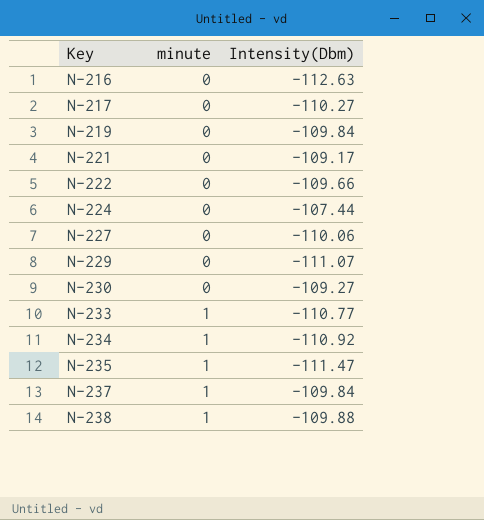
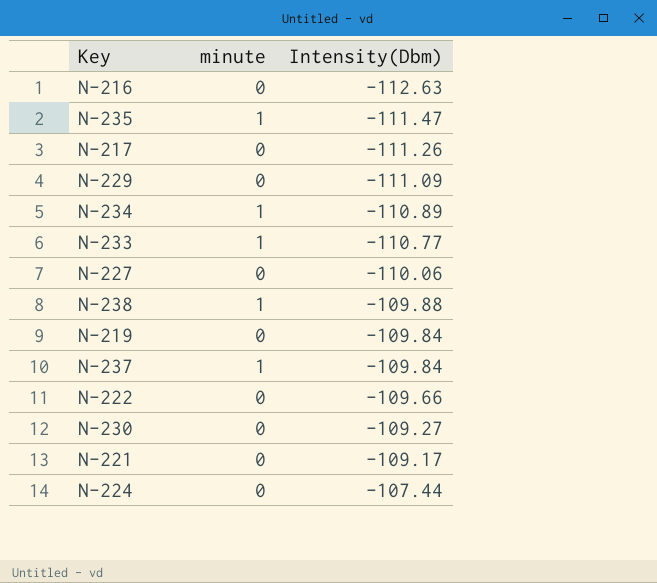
row order: Key ascending -> Intensity(Dbm) ascending
N-217 | Intensity(Dbm): -110.27 -> -111.26
N-229 | Intensity(Dbm): -111.07 -> -111.09
N-234 | Intensity(Dbm): -110.92 -> -110.89

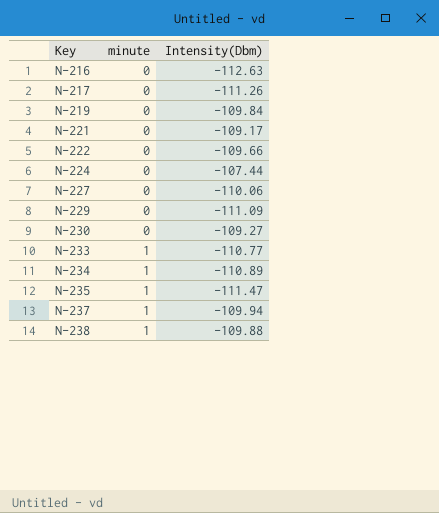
row order: Intensity(Dbm) ascending -> Key ascending
N-237 | Intensity(Dbm): -109.84 -> -109.94

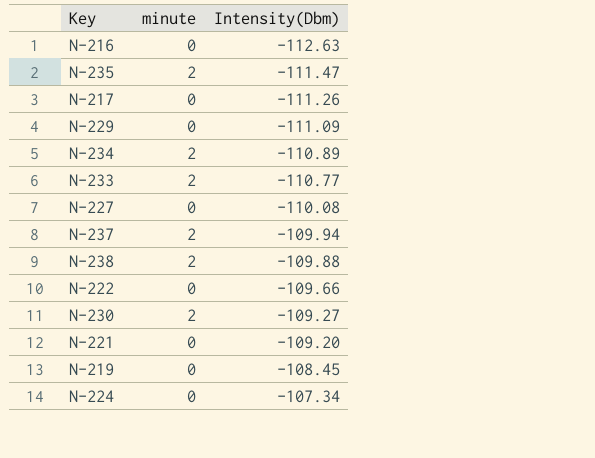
row order: Key ascending -> Intensity(Dbm) ascending
N-235 | minute: 1 -> 2
N-234 | minute: 1 -> 2
N-233 | minute: 1 -> 2
N-227 | Intensity(Dbm): -110.06 -> -110.08
N-237 | minute: 1 -> 2
N-238 | minute: 1 -> 2
N-230 | minute: 0 -> 2
N-221 | Intensity(Dbm): -109.17 -> -109.20
N-219 | Intensity(Dbm): -109.84 -> -108.45
N-224 | Intensity(Dbm): -107.44 -> -107.34

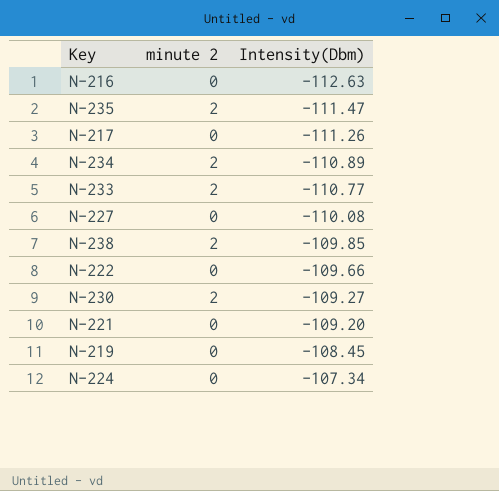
column name: minute -> minute 2
row N-229: 0 | -111.09 -> none
row N-237: 2 | -109.94 -> none
N-238 | Intensity(Dbm): -109.88 -> -109.85

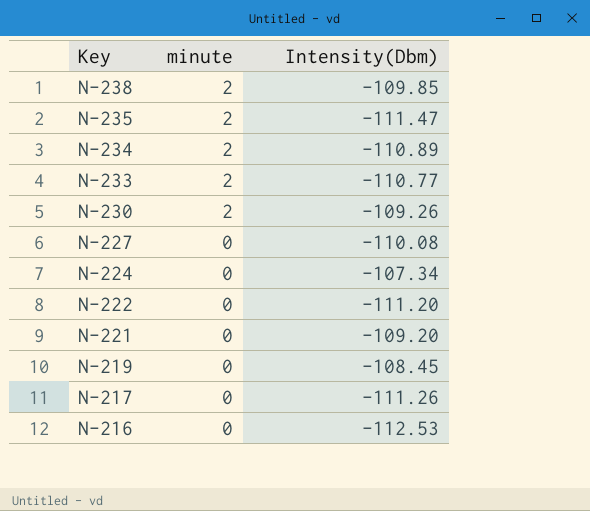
row order: Intensity(Dbm) ascending -> Key descending
column name: minute 2 -> minute
N-230 | Intensity(Dbm): -109.27 -> -109.26
N-222 | Intensity(Dbm): -109.66 -> -111.20
N-216 | Intensity(Dbm): -112.63 -> -112.53

